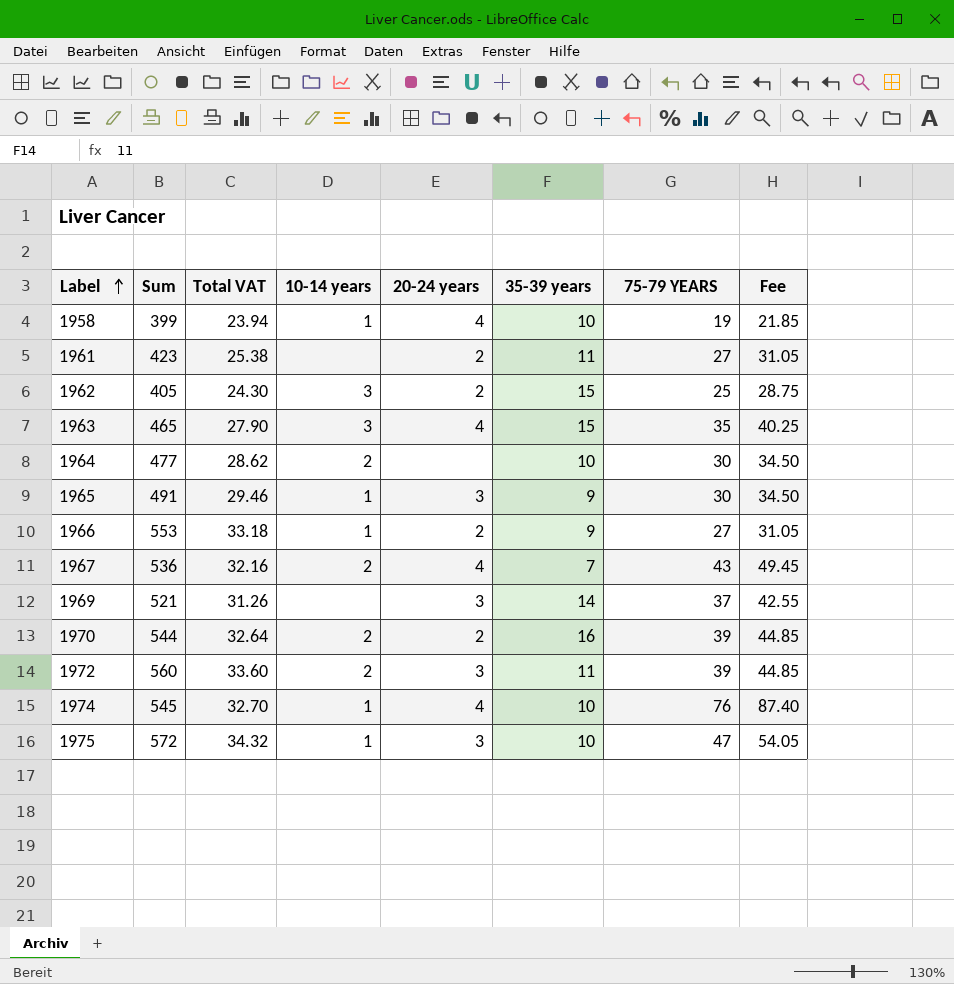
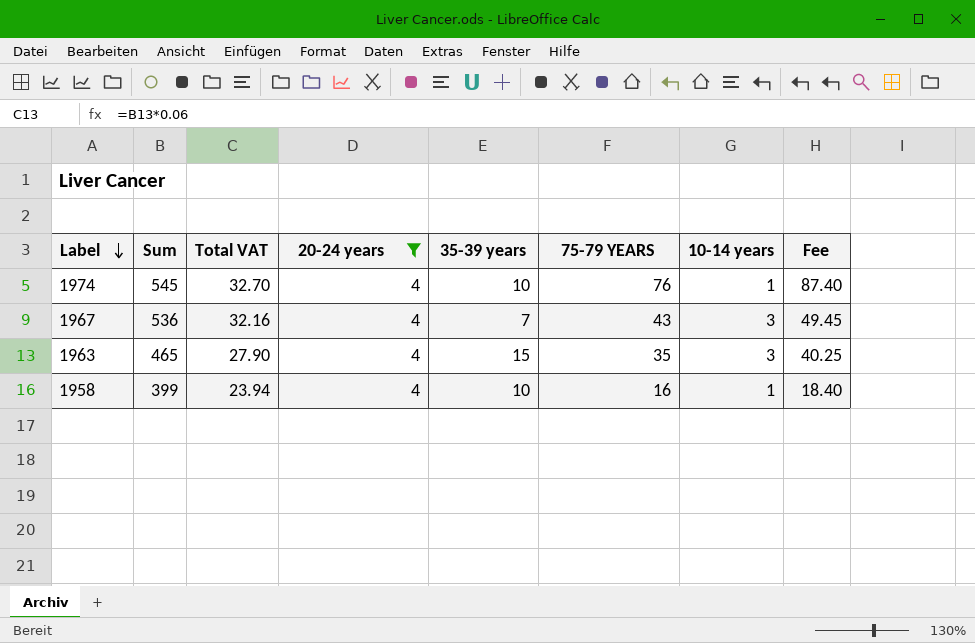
filter: none -> 20-24 years = 4
row order: Label ascending -> Label descending
column 10-14 years | position: 4 -> 7
1967 | 10-14 years: 2 -> 3
1958 | 75-79 YEARS: 19 -> 16
1958 | Fee: 21.85 -> 18.40

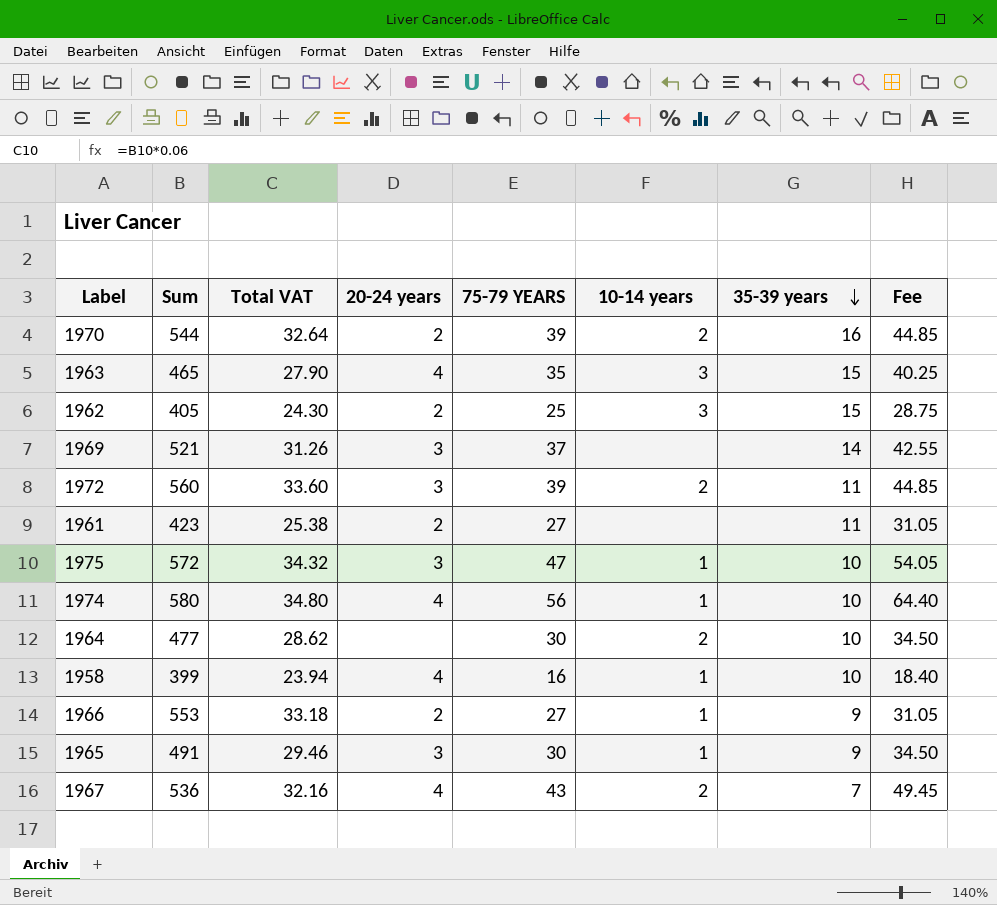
filter: 20-24 years = 4 -> none
row order: Label descending -> 35-39 years descending
column 35-39 years | position: 5 -> 7
1974 | Sum: 545 -> 580
1974 | Total VAT: 32.70 -> 34.80
1974 | 75-79 YEARS: 76 -> 56
1974 | Fee: 87.40 -> 64.40
1967 | 10-14 years: 3 -> 2

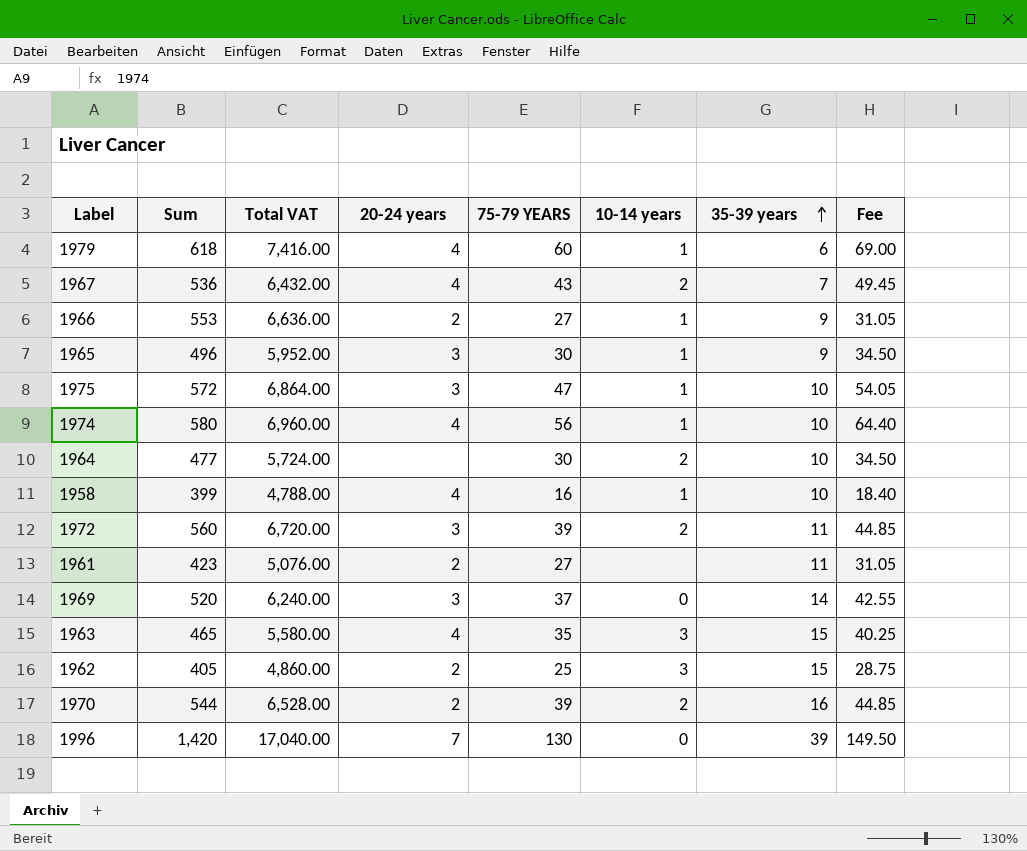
row order: 35-39 years descending -> 35-39 years ascending
column Total VAT | formula: [Sum] * 0.06 -> [Sum] * 12
row 1979: none -> 618 | 7,416.00 | 4 | 60 | 1 | 6 | 69.00
1965 | Sum: 491 -> 496
1969 | Sum: 521 -> 520
1969 | 10-14 years: none -> 0
row 1996: none -> 1,420 | 17,040.00 | 7 | 130 | 0 | 39 | 149.50

